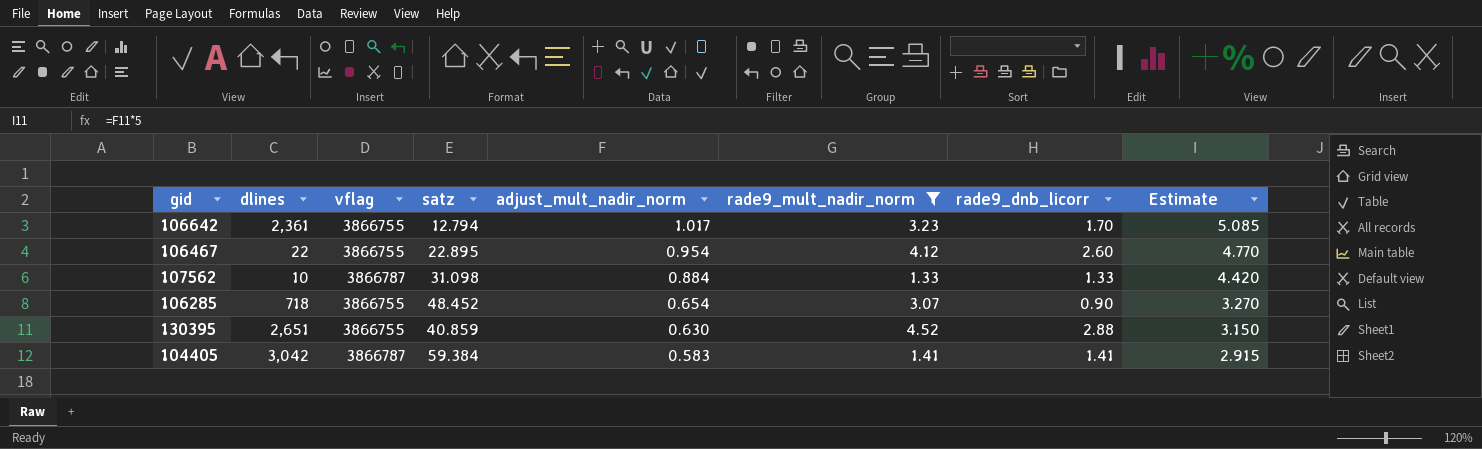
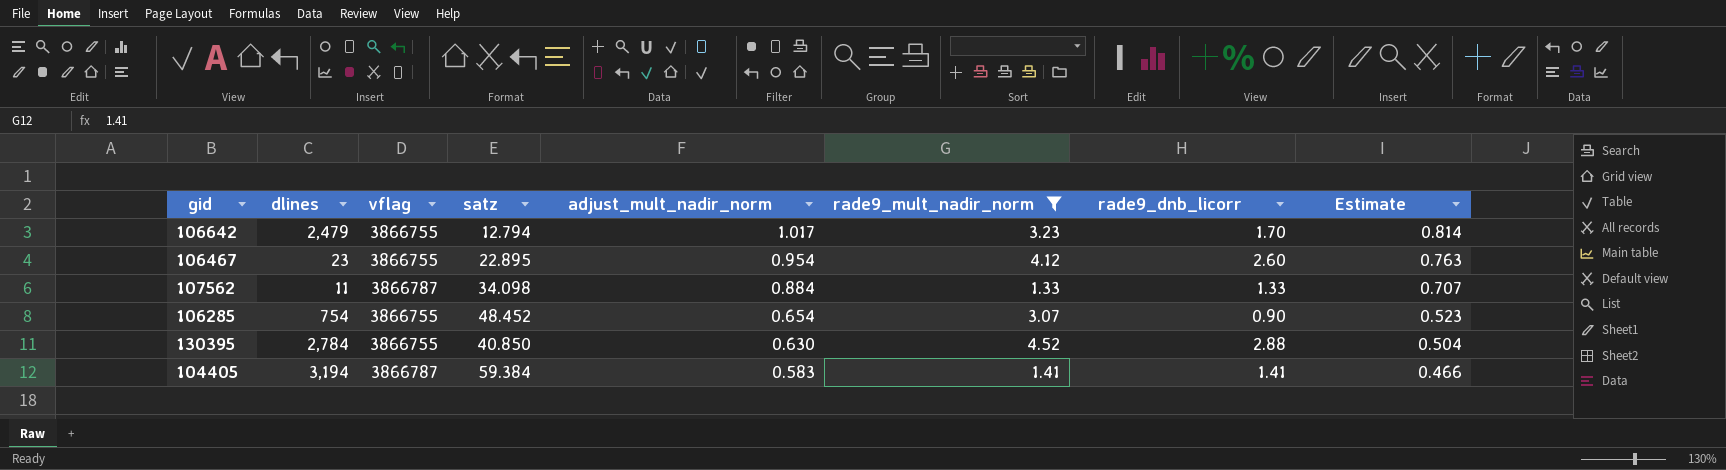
column Estimate | formula: [adjust_mult_nadir_norm] * 5 -> [adjust_mult_nadir_norm] * 0.8
106642 | dlines: 2,361 -> 2,479
106467 | dlines: 22 -> 23
107562 | dlines: 10 -> 11
107562 | satz: 31.098 -> 34.098
106285 | dlines: 718 -> 754
130395 | dlines: 2,651 -> 2,784
130395 | satz: 40.859 -> 40.850
104405 | dlines: 3,042 -> 3,194

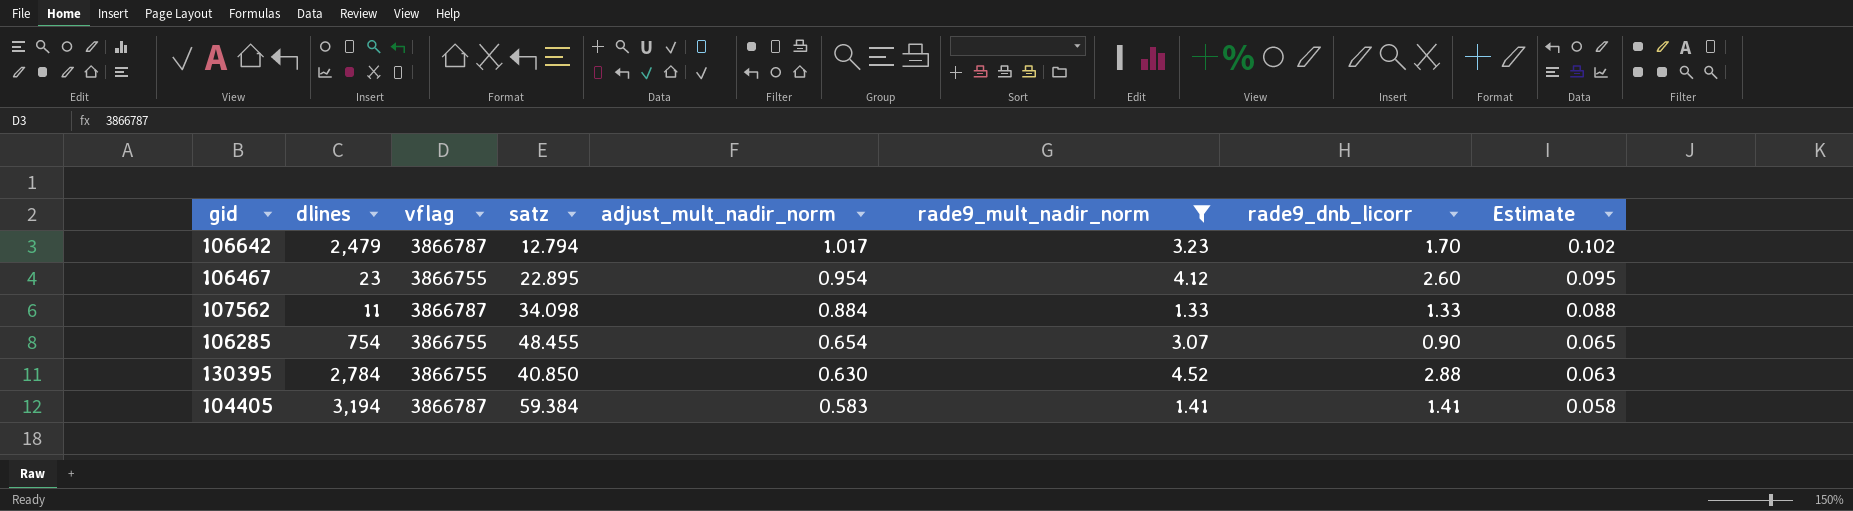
column Estimate | formula: [adjust_mult_nadir_norm] * 0.8 -> [adjust_mult_nadir_norm] * 0.1
106642 | vflag: 3866755 -> 3866787
106285 | satz: 48.452 -> 48.455

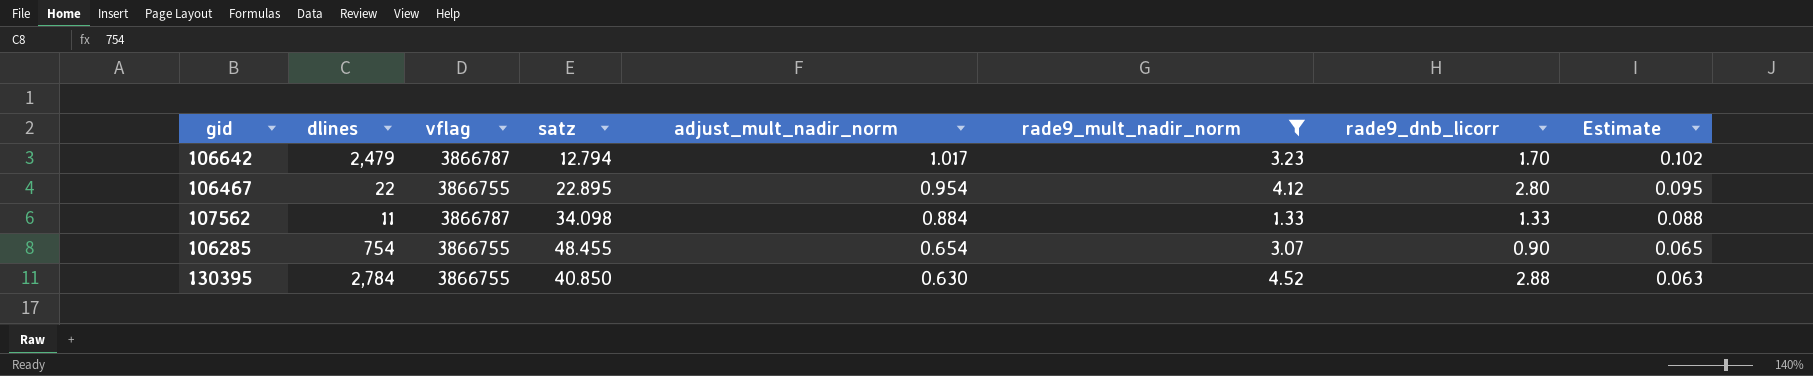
row 104405: 3,194 | 3866787 | 59.384 | 0.583 | 1.41 | 1.41 | 0.058 -> none
106467 | dlines: 23 -> 22
106467 | rade9_dnb_licorr: 2.60 -> 2.80

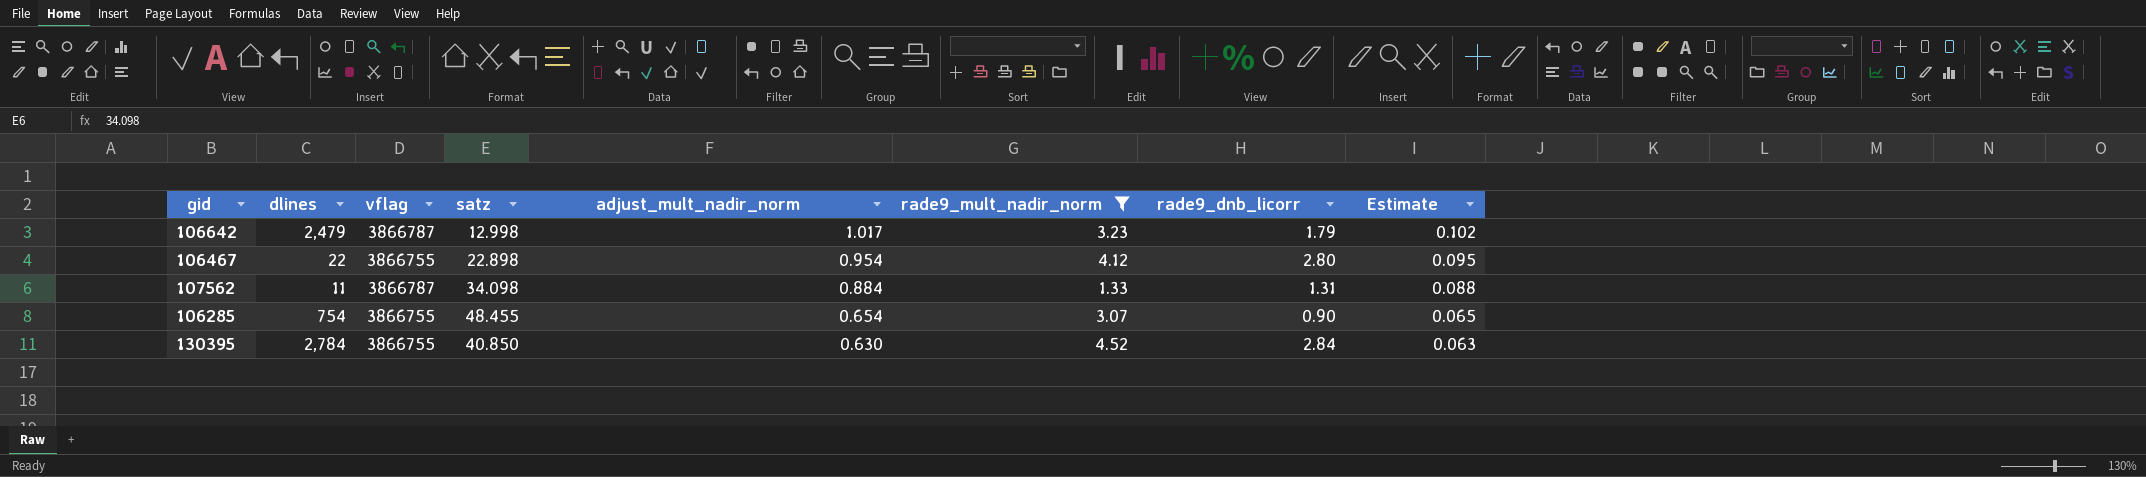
106642 | satz: 12.794 -> 12.998
106642 | rade9_dnb_licorr: 1.70 -> 1.79
106467 | satz: 22.895 -> 22.898
107562 | rade9_dnb_licorr: 1.33 -> 1.31
130395 | rade9_dnb_licorr: 2.88 -> 2.84

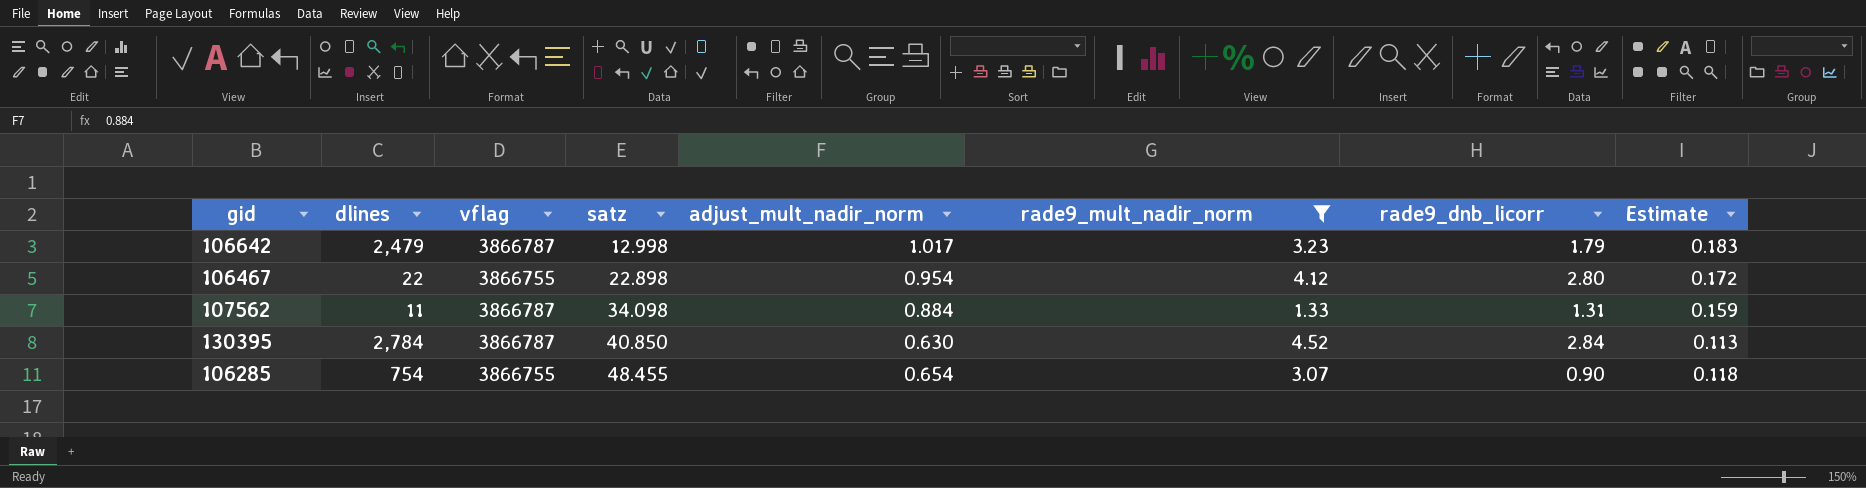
row order: adjust_mult_nadir_norm descending -> satz ascending
column Estimate | formula: [adjust_mult_nadir_norm] * 0.1 -> [adjust_mult_nadir_norm] * 0.18
130395 | vflag: 3866755 -> 3866787

